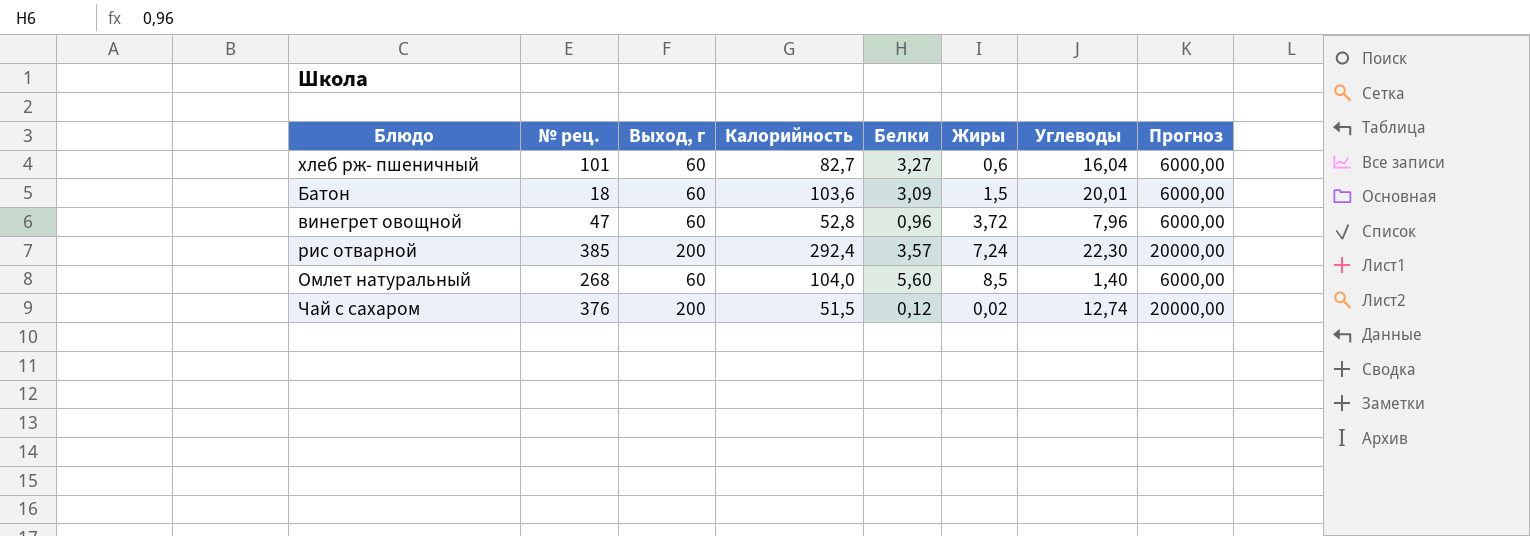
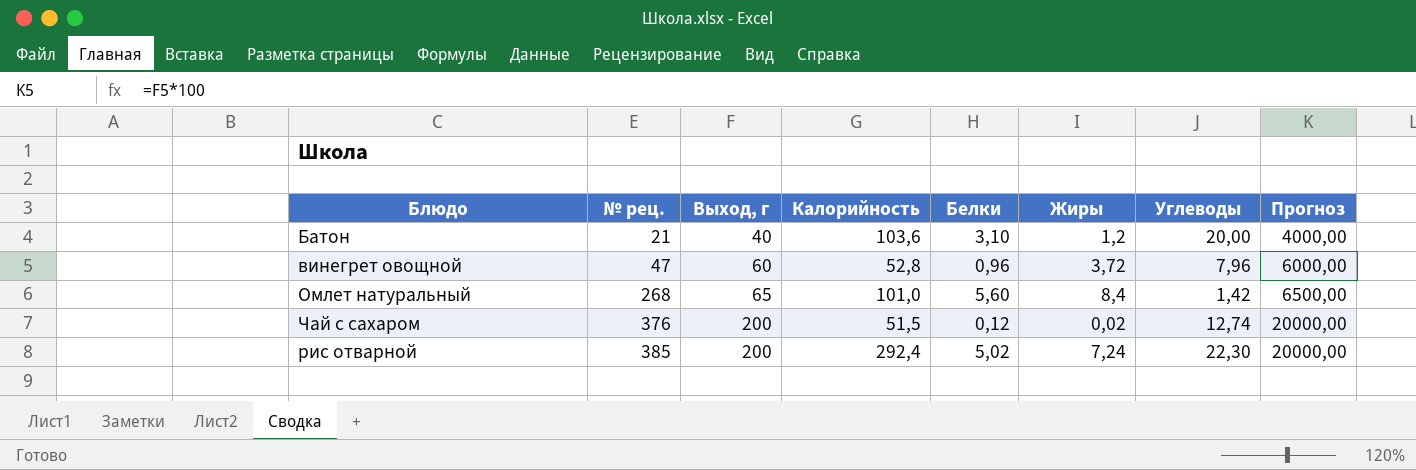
row order: none -> № рец. ascending
row хлеб рж- пшеничный: 101 | 60 | 82,7 | 3,27 | 0,6 | 16,04 | 6000,00 -> none
Батон | № рец.: 18 -> 21
Батон | Выход, г: 60 -> 40
Батон | Белки: 3,09 -> 3,10
Батон | Жиры: 1,5 -> 1,2
Батон | Углеводы: 20,01 -> 20,00
Батон | Прогноз: 6000,00 -> 4000,00
Омлет натуральный | Выход, г: 60 -> 65
Омлет натуральный | Калорийность: 104,0 -> 101,0
Омлет натуральный | Жиры: 8,5 -> 8,4
Омлет натуральный | Углеводы: 1,40 -> 1,42
Омлет натуральный | Прогноз: 6000,00 -> 6500,00
рис отварной | Белки: 3,57 -> 5,02

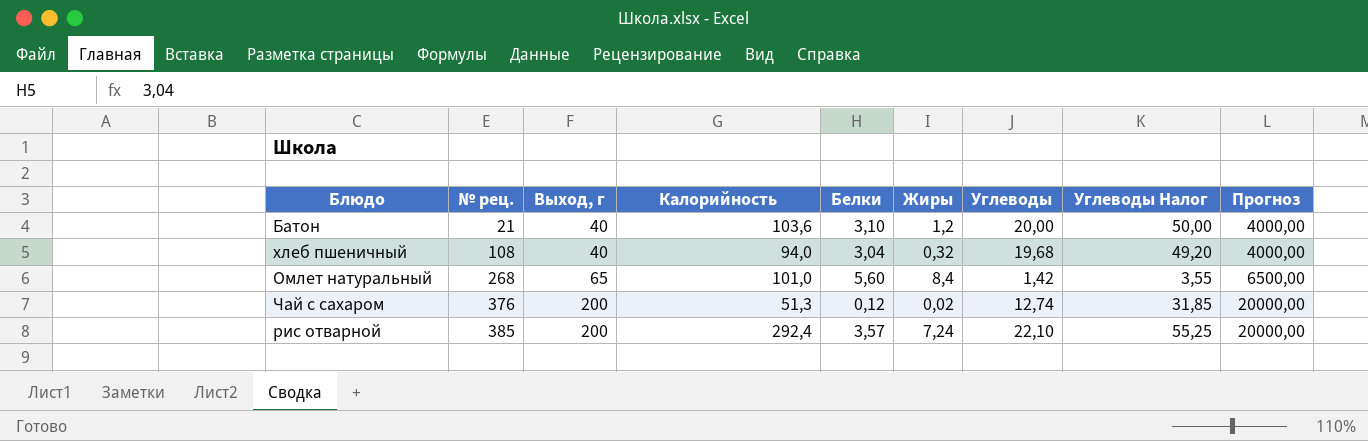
column Углеводы Налог | formula: none -> [Углеводы] * 2,5
row винегрет овощной: 47 | 60 | 52,8 | 0,96 | 3,72 | 7,96 | 6000,00 -> none
row хлеб пшеничный: none -> 108 | 40 | 94,0 | 3,04 | 0,32 | 19,68 | 49,20 | 4000,00
Чай с сахаром | Калорийность: 51,5 -> 51,3
рис отварной | Белки: 5,02 -> 3,57
рис отварной | Углеводы: 22,30 -> 22,10

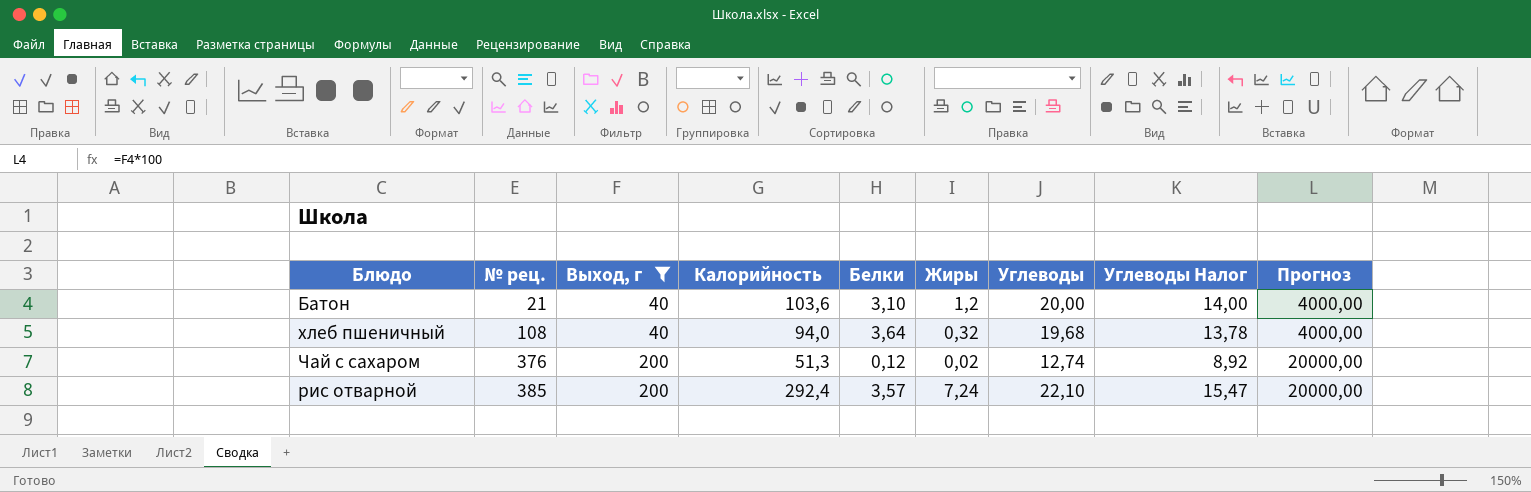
filter: none -> Выход, г != 65
column Углеводы Налог | formula: [Углеводы] * 2,5 -> [Углеводы] * 0,7
хлеб пшеничный | Белки: 3,04 -> 3,64

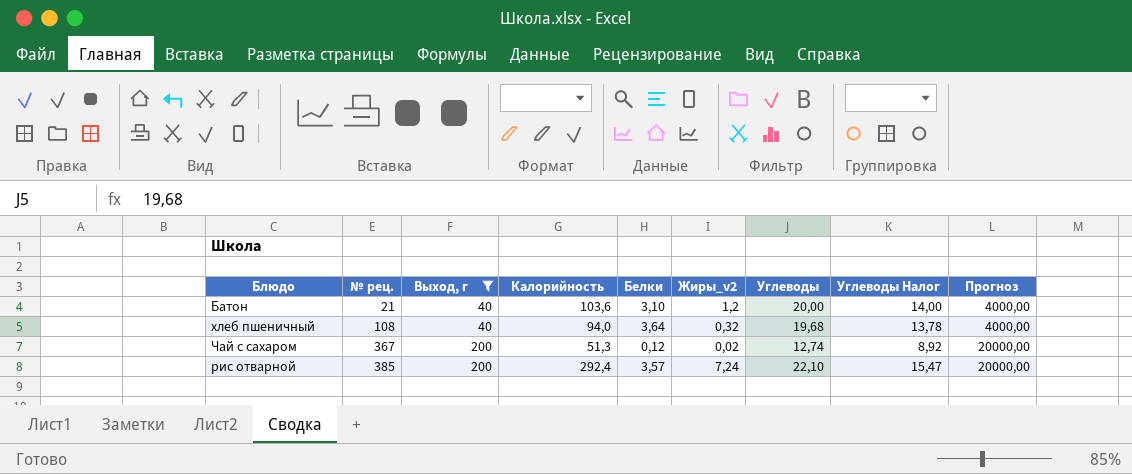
column name: Жиры -> Жиры_v2
Чай с сахаром | № рец.: 376 -> 367

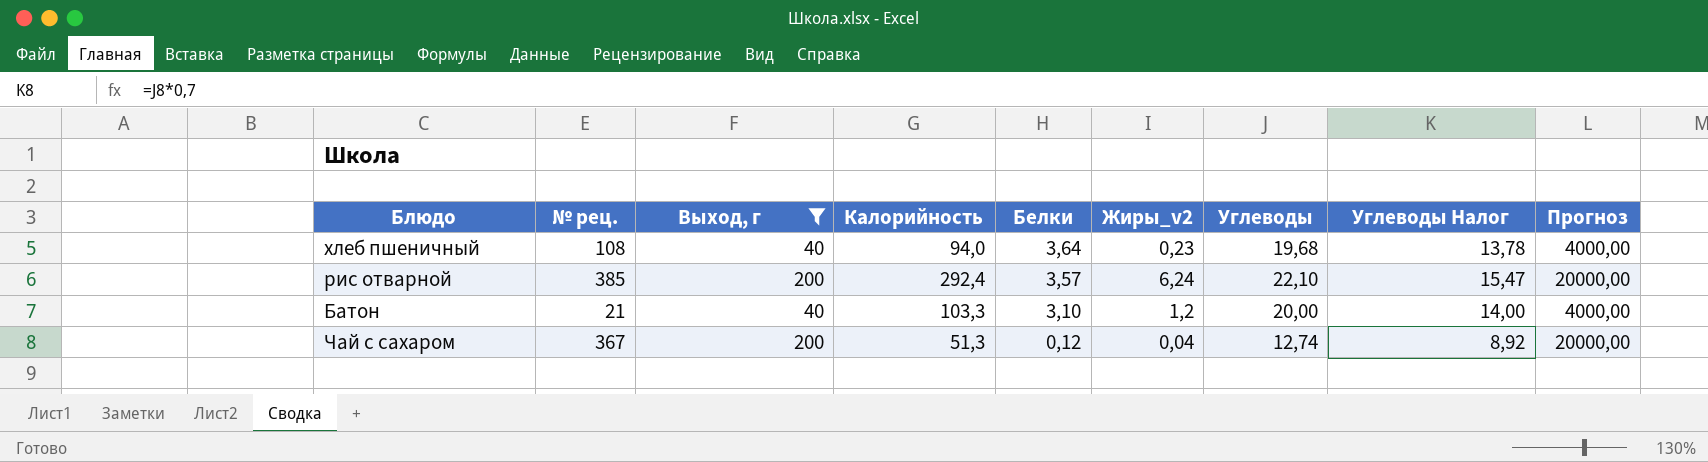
row order: № рец. ascending -> Белки descending
хлеб пшеничный | Жиры_v2: 0,32 -> 0,23
рис отварной | Жиры_v2: 7,24 -> 6,24
Батон | Калорийность: 103,6 -> 103,3
Чай с сахаром | Жиры_v2: 0,02 -> 0,04

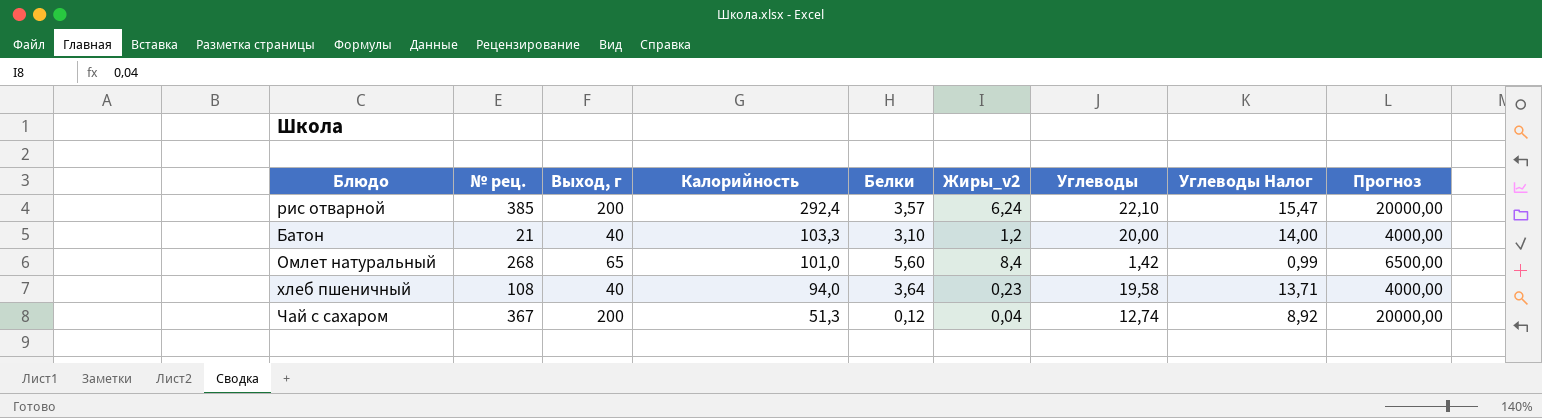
filter: Выход, г != 65 -> none
row order: Белки descending -> Калорийность descending
хлеб пшеничный | Углеводы: 19,68 -> 19,58
хлеб пшеничный | Углеводы Налог: 13,78 -> 13,71

